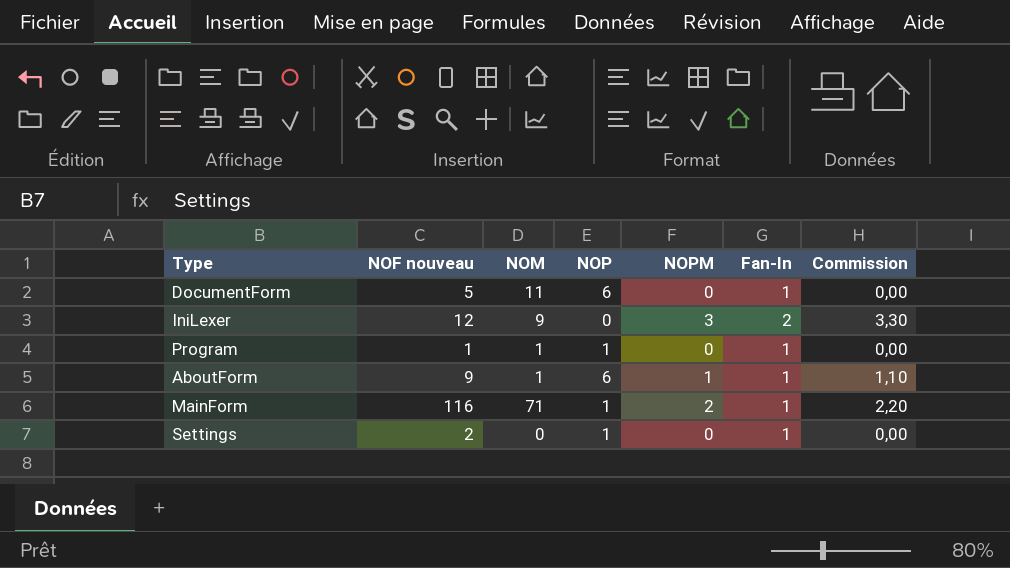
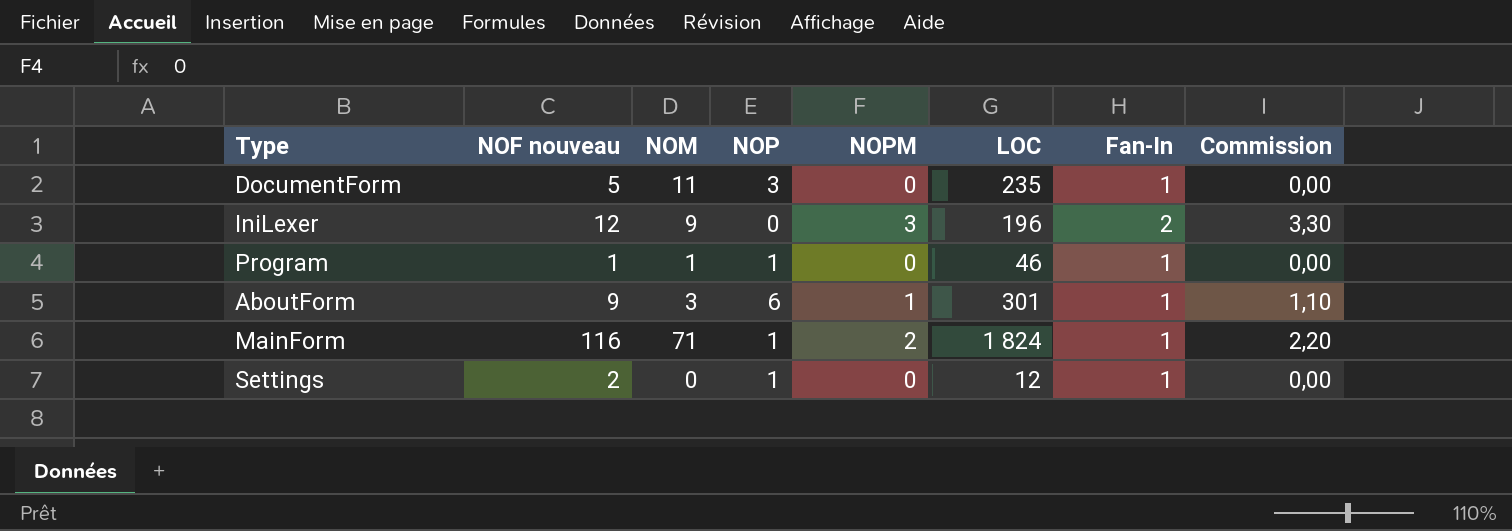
column LOC | position: none -> 6
DocumentForm | NOP: 6 -> 3
AboutForm | NOM: 1 -> 3

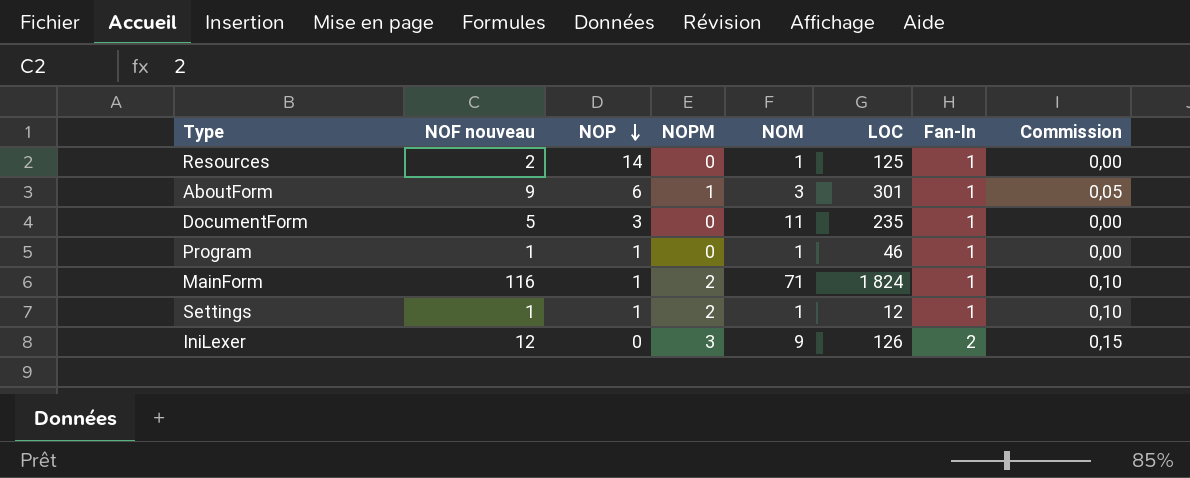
row order: none -> NOP descending
column NOM | position: 3 -> 5
column Commission | formula: [NOPM] * 1,1 -> [NOPM] * 0,05
row Resources: none -> 2 | 14 | 0 | 1 | 125 | 1 | 0,00
Settings | NOF nouveau: 2 -> 1
Settings | NOPM: 0 -> 2
Settings | NOM: 0 -> 1
IniLexer | LOC: 196 -> 126

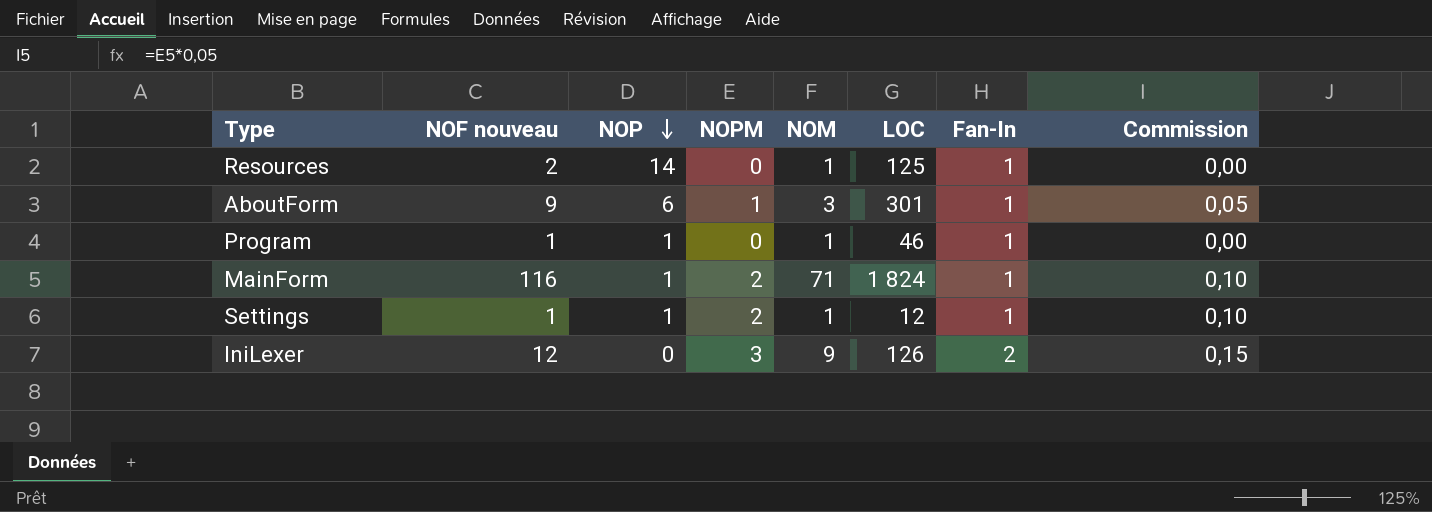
row DocumentForm: 5 | 3 | 0 | 11 | 235 | 1 | 0,00 -> none

